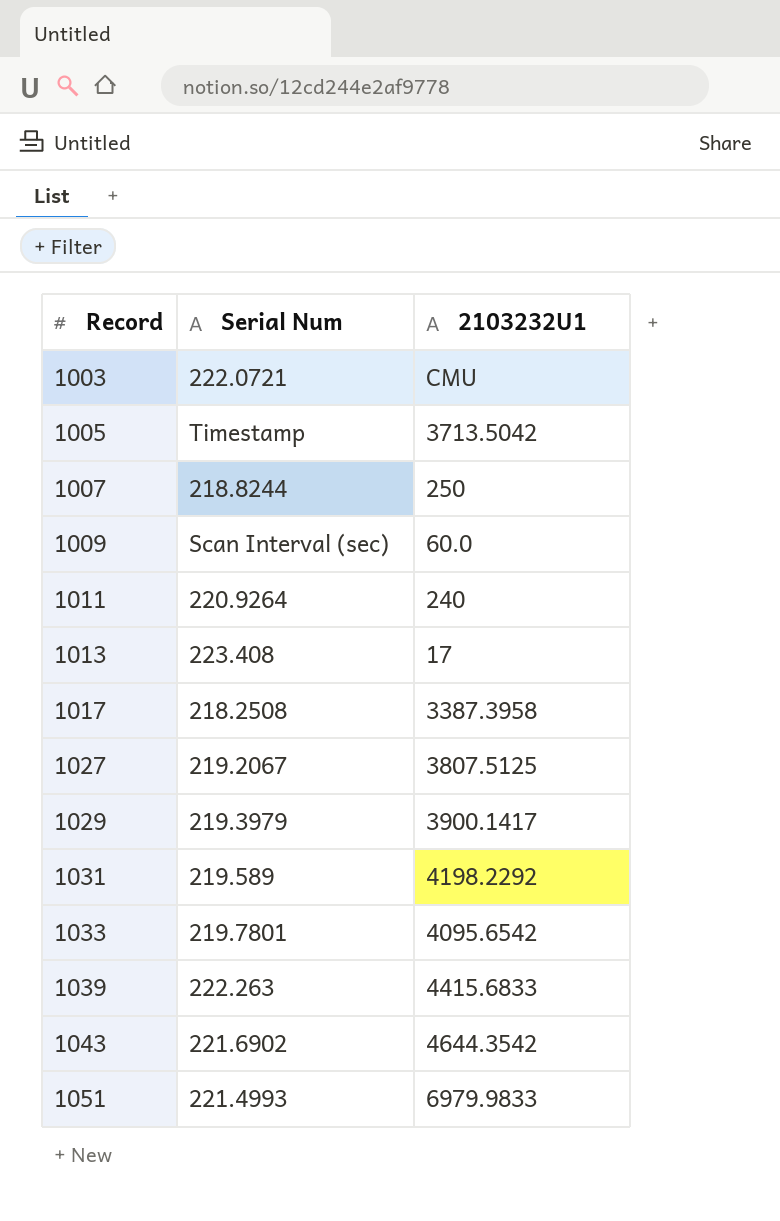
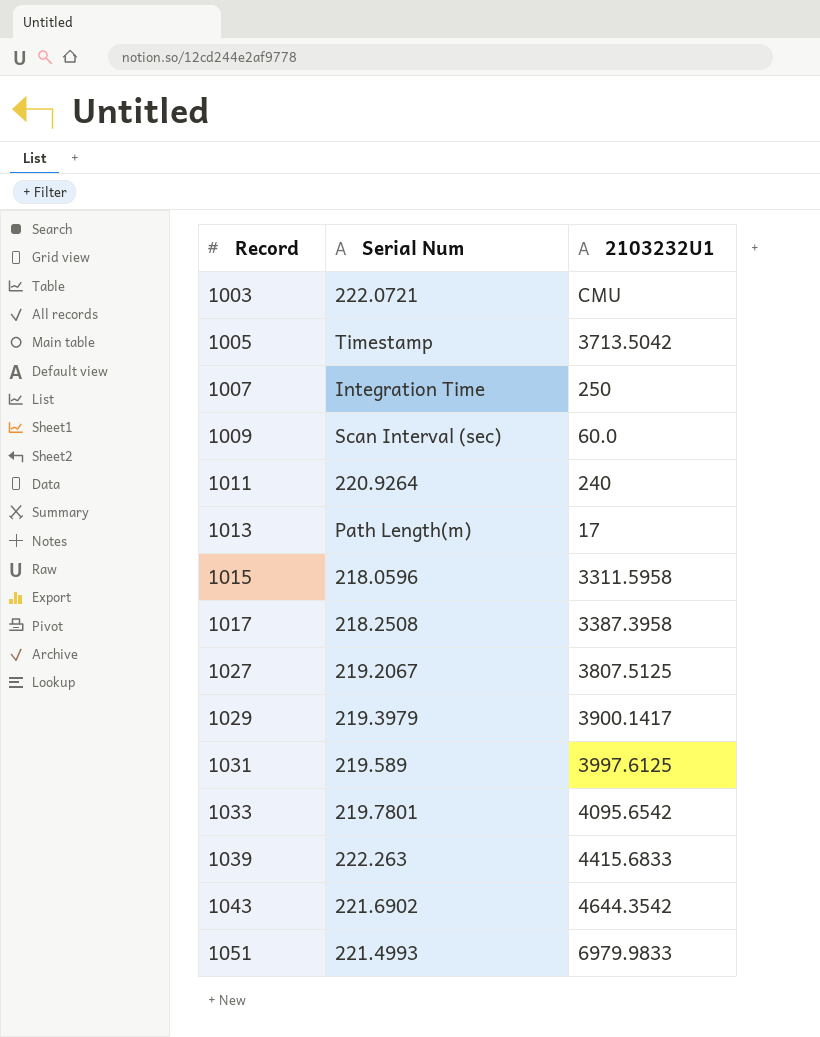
1007 | Serial Num: 218.8244 -> Integration Time
1013 | Serial Num: 223.408 -> Path Length(m)
row 1015: none -> 218.0596 | 3311.5958
1031 | 2103232U1: 4198.2292 -> 3997.6125

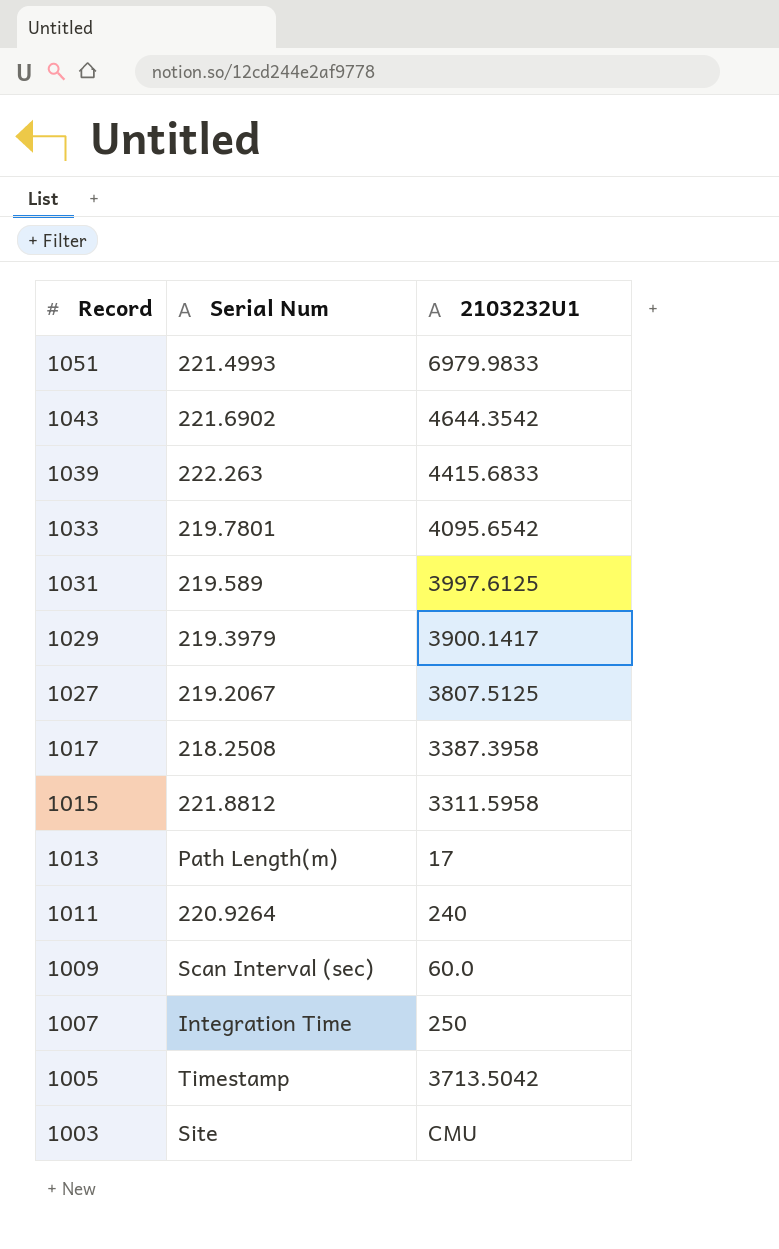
row order: Record ascending -> Record descending
1015 | Serial Num: 218.0596 -> 221.8812
1003 | Serial Num: 222.0721 -> Site

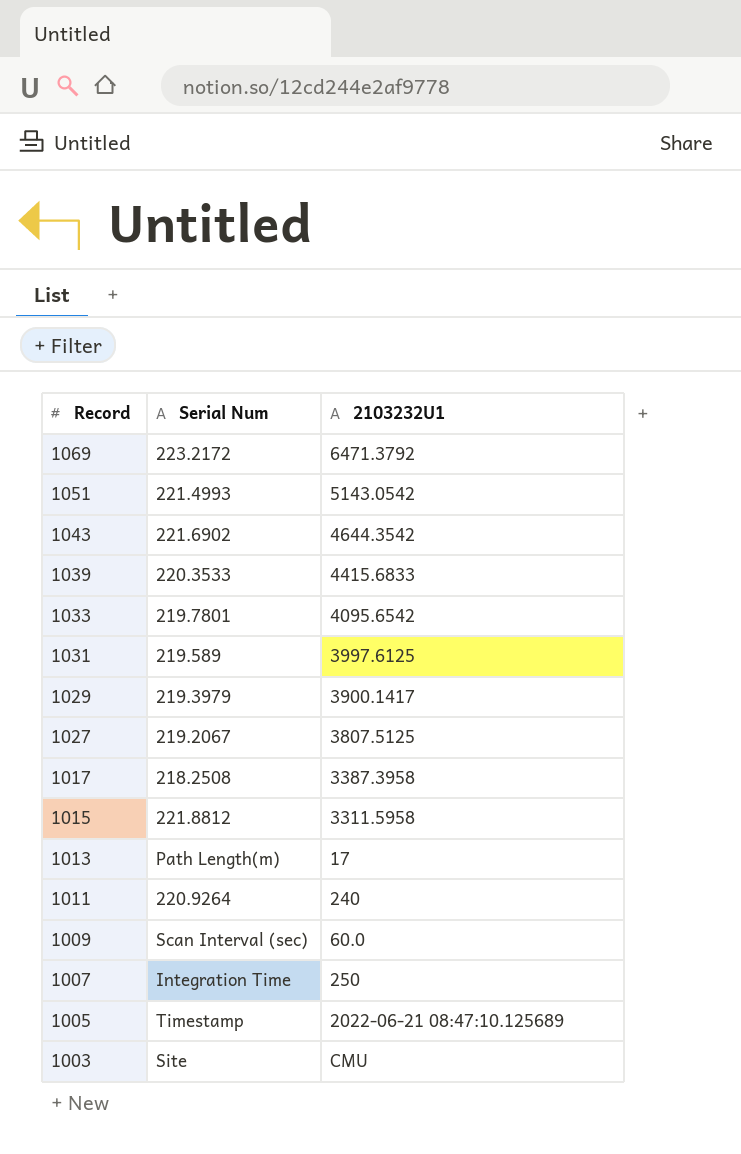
row 1069: none -> 223.2172 | 6471.3792
1051 | 2103232U1: 6979.9833 -> 5143.0542
1039 | Serial Num: 222.263 -> 220.3533
1005 | 2103232U1: 3713.5042 -> 2022-06-21 08:47:10.125689

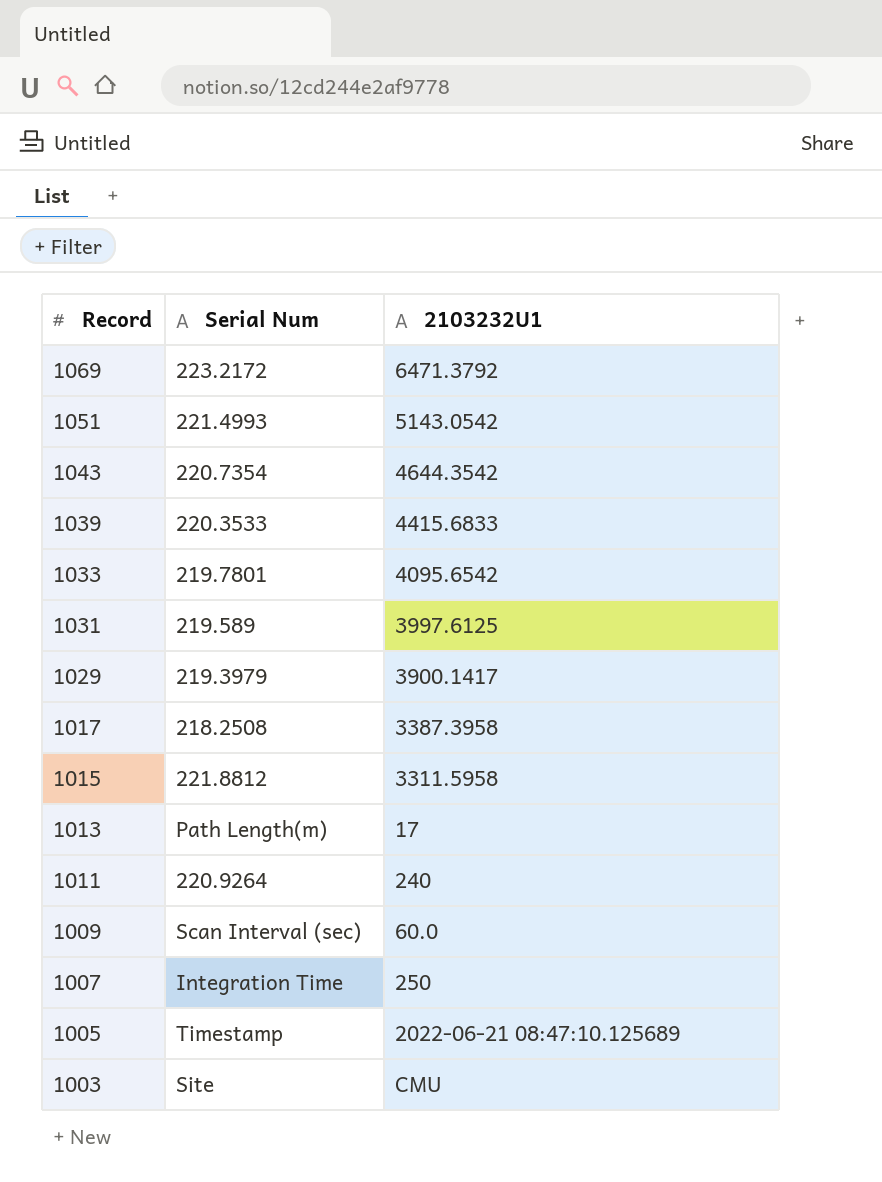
row 1027: 219.2067 | 3807.5125 -> none
1043 | Serial Num: 221.6902 -> 220.7354

